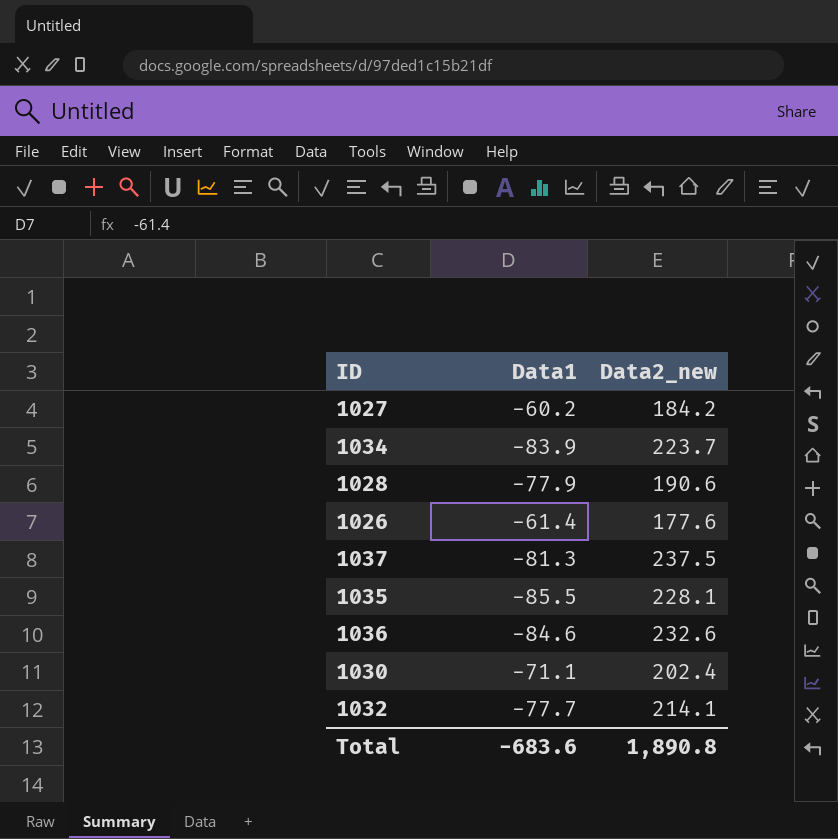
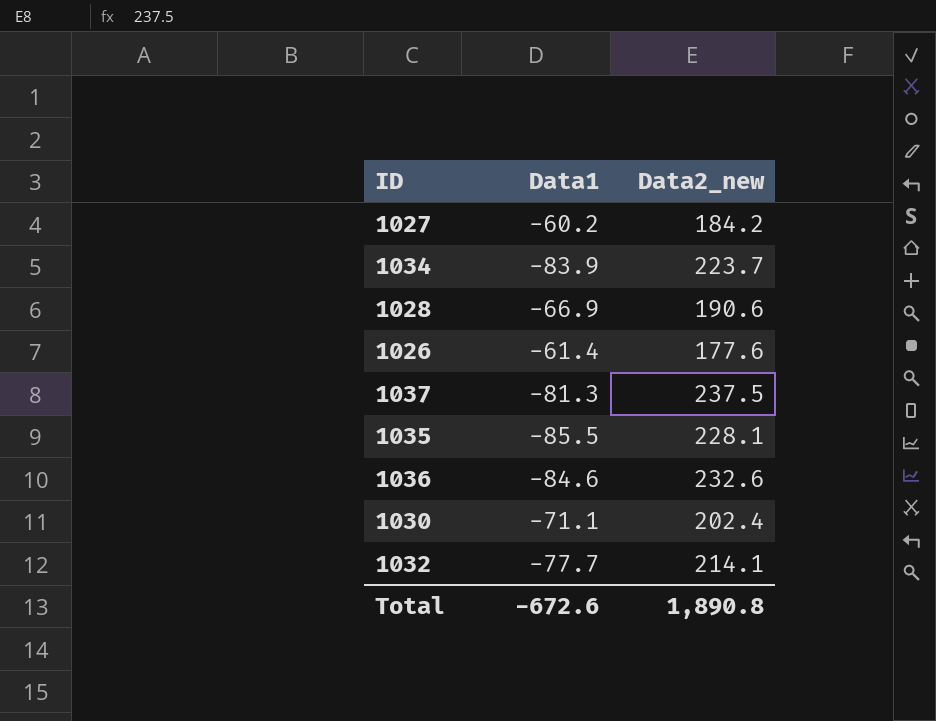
1028 | Data1: -77.9 -> -66.9
Total | Data1: -683.6 -> -672.6

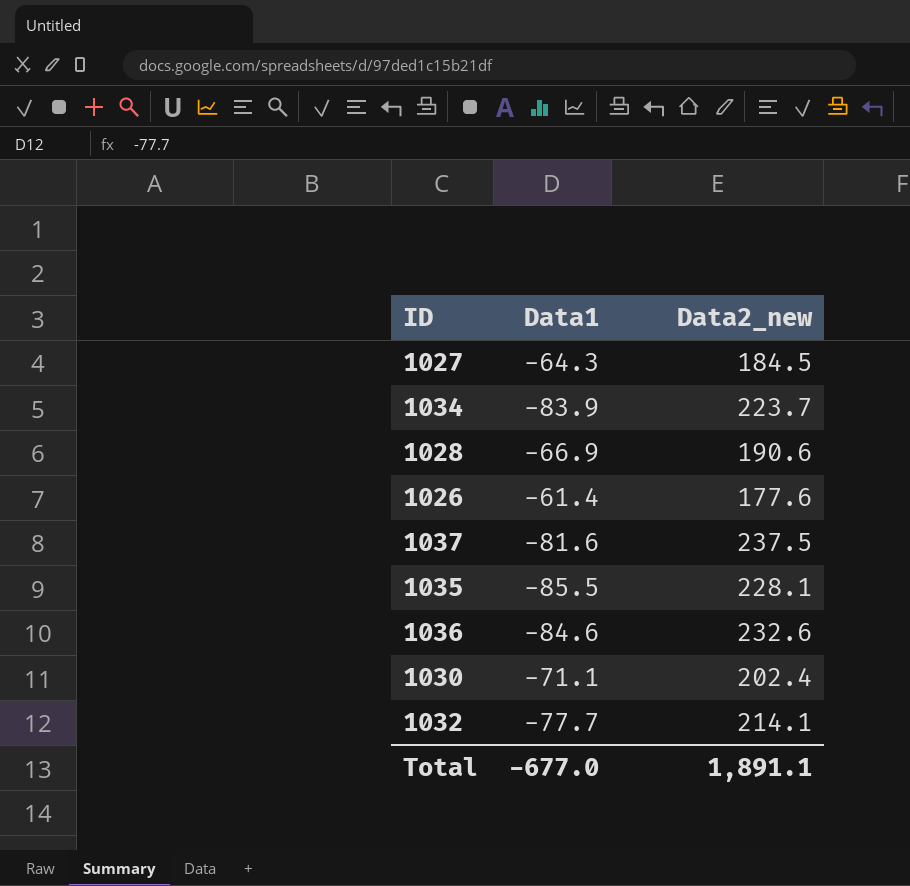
1027 | Data1: -60.2 -> -64.3
1027 | Data2_new: 184.2 -> 184.5
1037 | Data1: -81.3 -> -81.6
Total | Data1: -672.6 -> -677.0
Total | Data2_new: 1,890.8 -> 1,891.1

